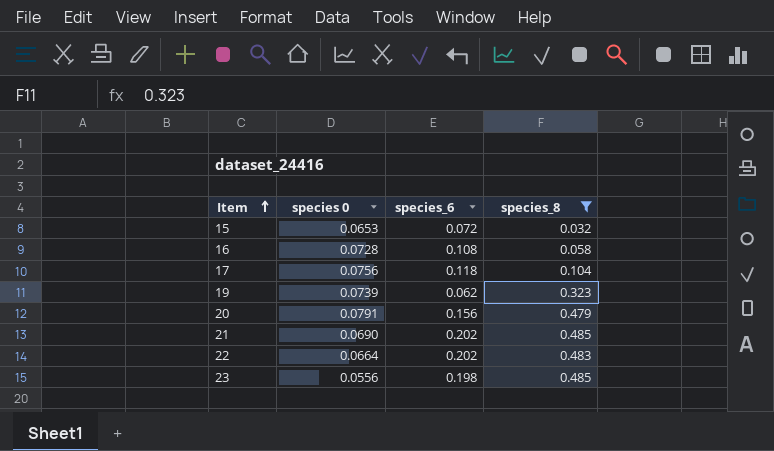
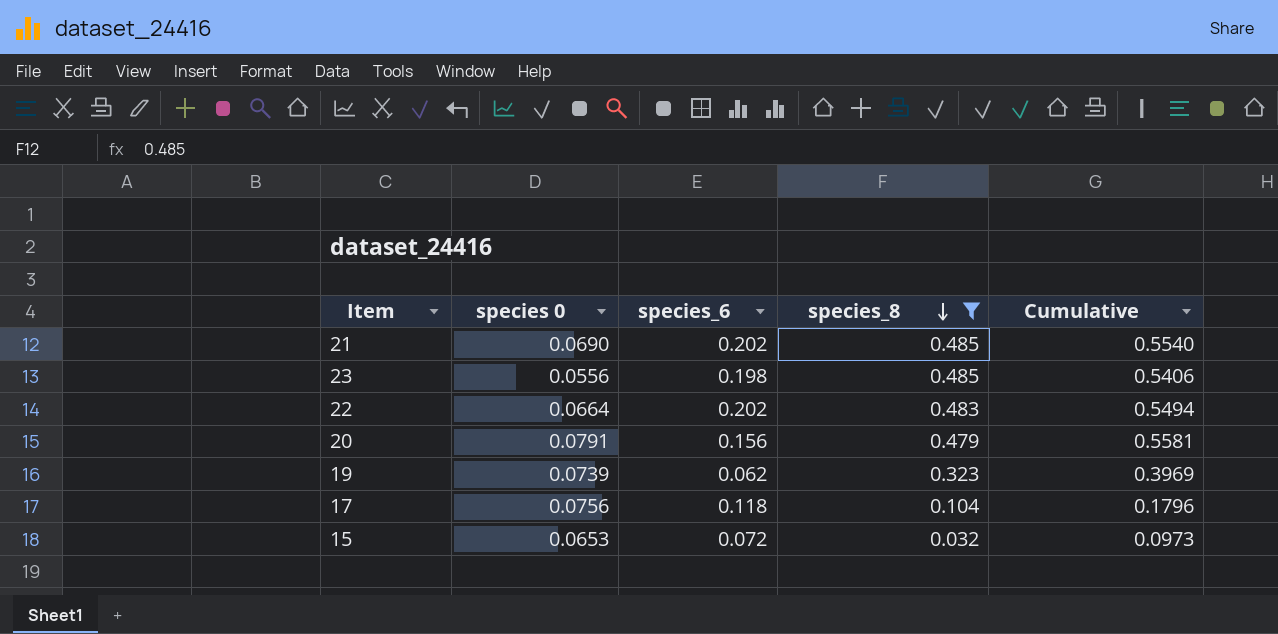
row order: Item ascending -> species_8 descending
column Cumulative | formula: none -> [species 0] + [species_8]
row 16: 0.0728 | 0.108 | 0.058 -> none

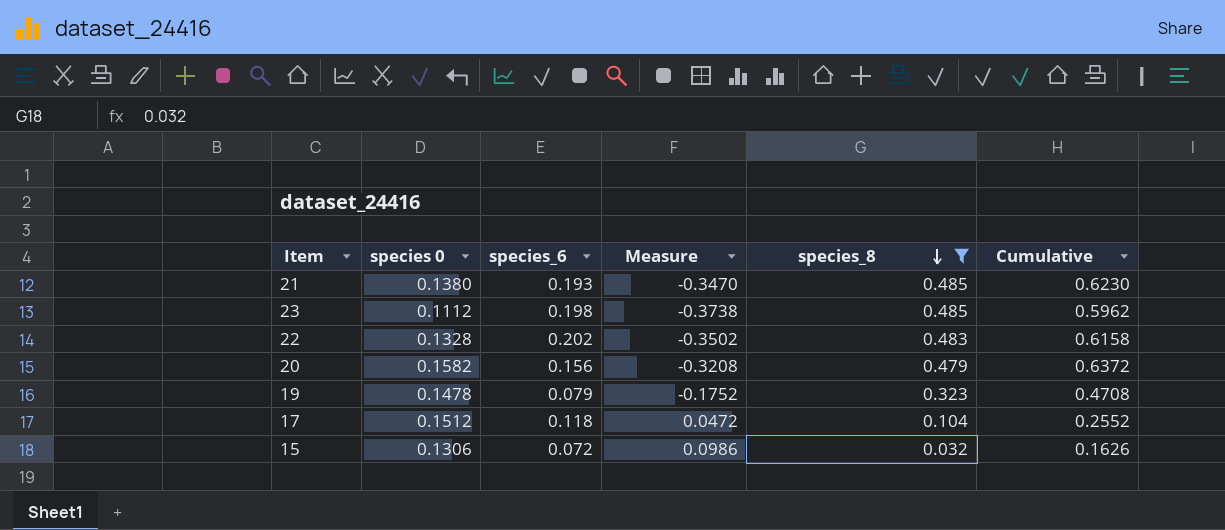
column Measure | formula: none -> [species 0] - [species_8]
21 | species 0: 0.0690 -> 0.1380
21 | species_6: 0.202 -> 0.193
21 | Cumulative: 0.5540 -> 0.6230
23 | species 0: 0.0556 -> 0.1112
23 | Cumulative: 0.5406 -> 0.5962
22 | species 0: 0.0664 -> 0.1328
22 | Cumulative: 0.5494 -> 0.6158
20 | species 0: 0.0791 -> 0.1582
20 | Cumulative: 0.5581 -> 0.6372
19 | species 0: 0.0739 -> 0.1478
19 | species_6: 0.062 -> 0.079
19 | Cumulative: 0.3969 -> 0.4708
17 | species 0: 0.0756 -> 0.1512
17 | Cumulative: 0.1796 -> 0.2552
15 | species 0: 0.0653 -> 0.1306
15 | Cumulative: 0.0973 -> 0.1626

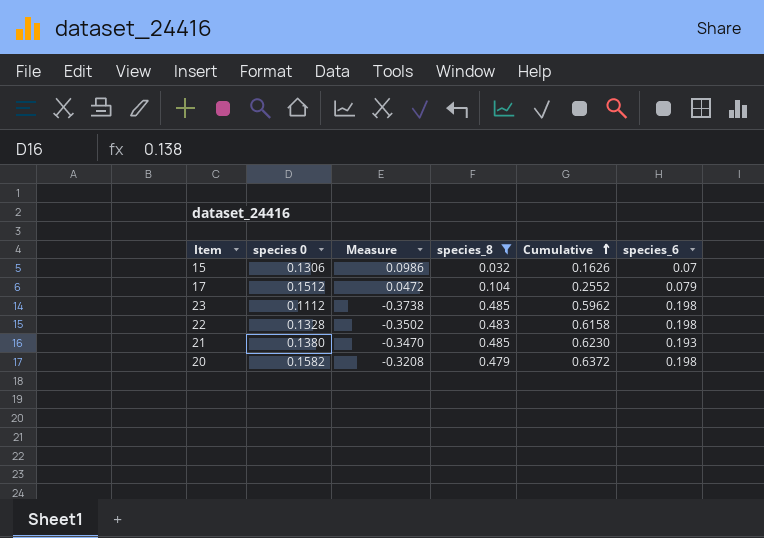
row order: species_8 descending -> Cumulative ascending
column species_6 | position: 3 -> 6
row 19: 0.1478 | 0.079 | -0.1752 | 0.323 | 0.4708 -> none
15 | species_6: 0.072 -> 0.07
17 | species_6: 0.118 -> 0.079
22 | species_6: 0.202 -> 0.198
20 | species_6: 0.156 -> 0.198

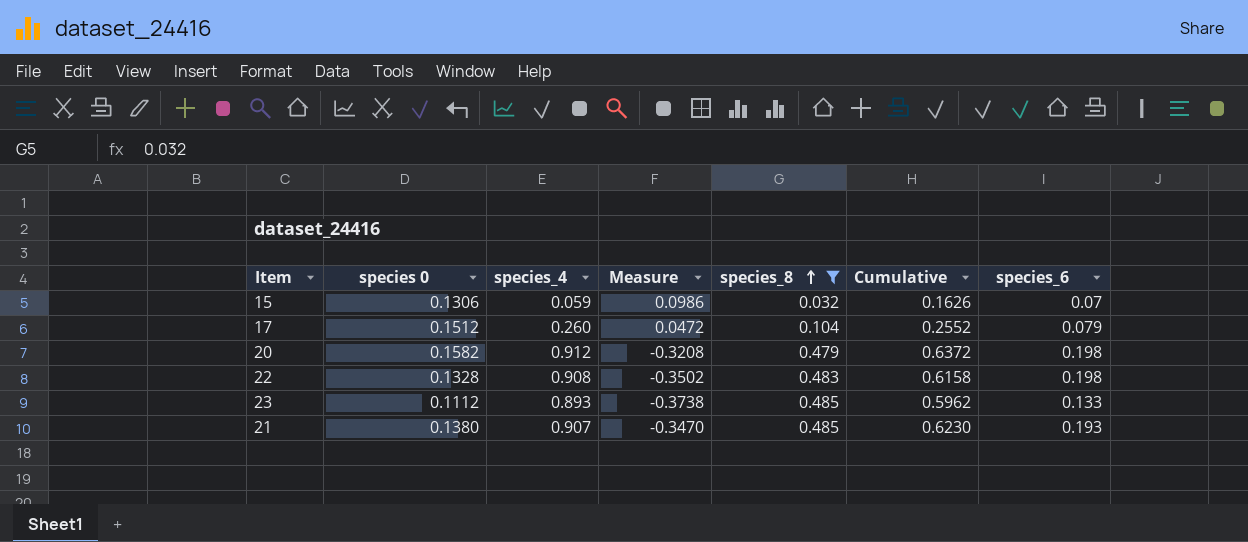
row order: Cumulative ascending -> species_8 ascending
column species_4 | position: none -> 3
23 | species_6: 0.198 -> 0.133

